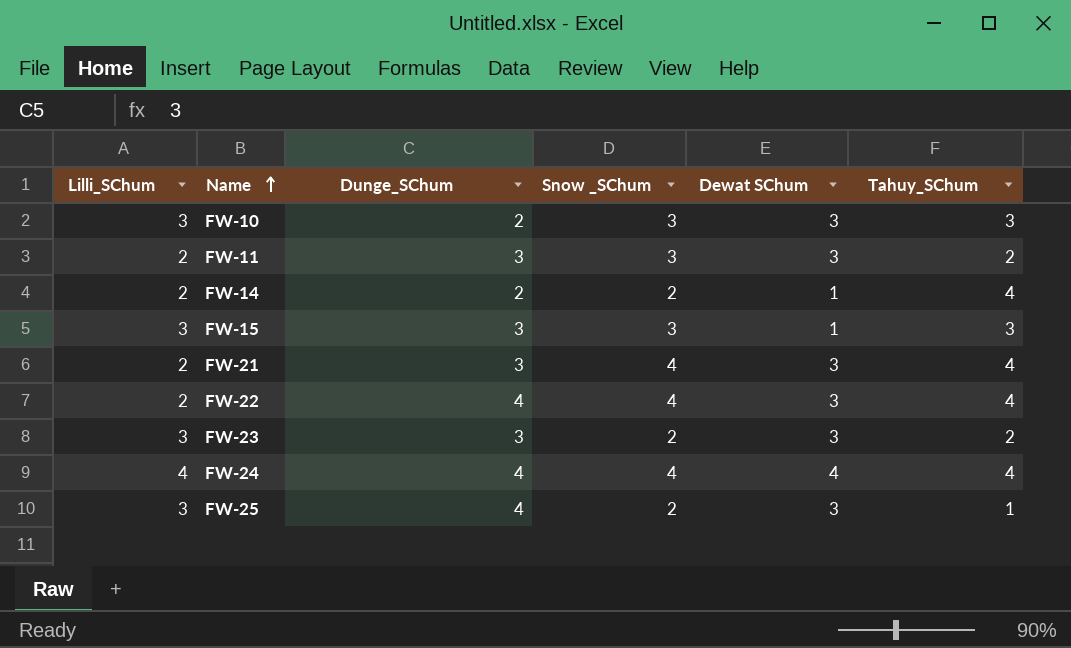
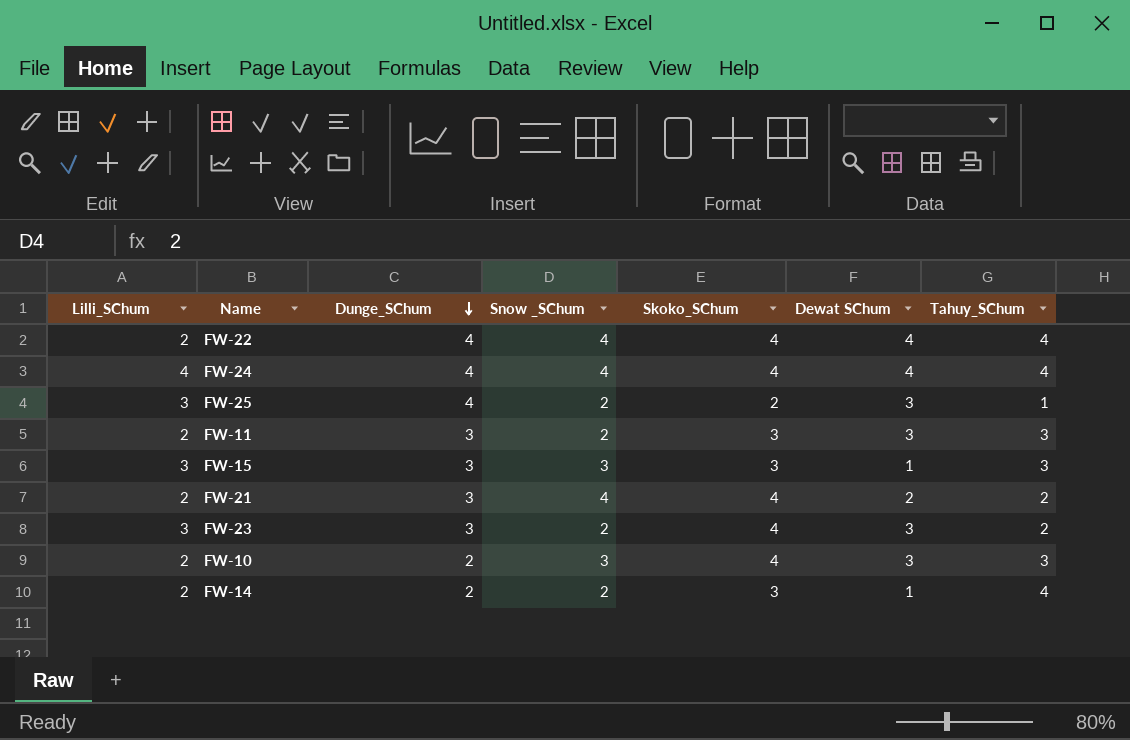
row order: Name ascending -> Dunge_SChum descending
column Skoko_SChum | position: none -> 5
FW-22 | Dewat SChum: 3 -> 4
FW-11 | Snow _SChum: 3 -> 2
FW-11 | Tahuy_SChum: 2 -> 3
FW-21 | Dewat SChum: 3 -> 2
FW-21 | Tahuy_SChum: 4 -> 2
FW-10 | Lilli_SChum: 3 -> 2

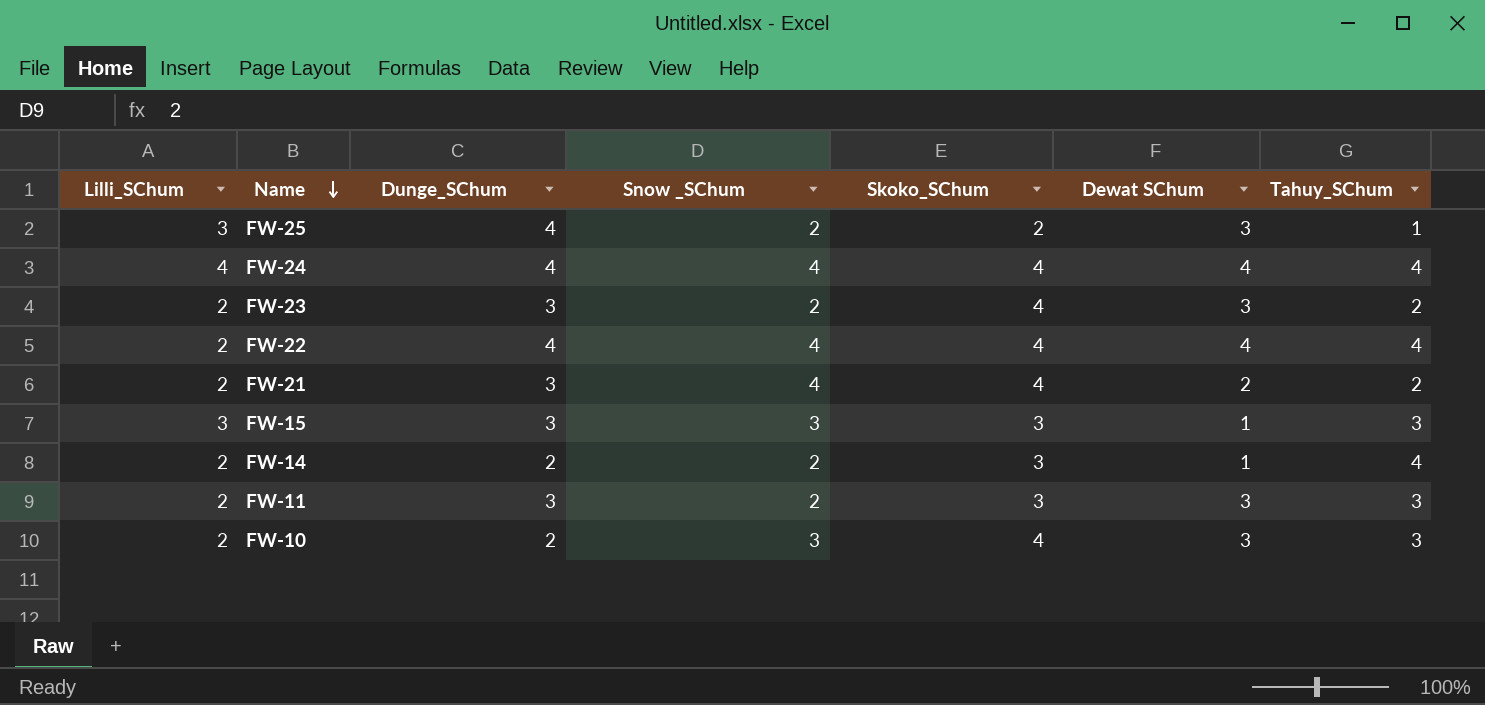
row order: Dunge_SChum descending -> Name descending
FW-23 | Lilli_SChum: 3 -> 2

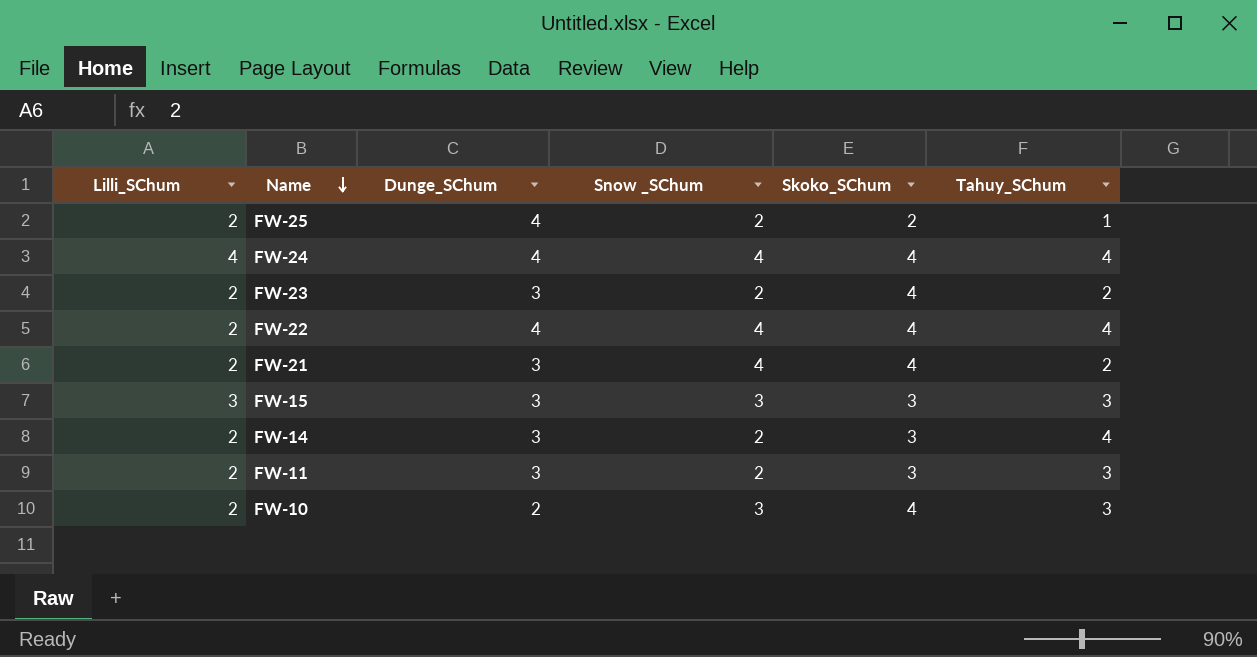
column Dewat SChum | position: 6 -> none
FW-25 | Lilli_SChum: 3 -> 2
FW-14 | Dunge_SChum: 2 -> 3

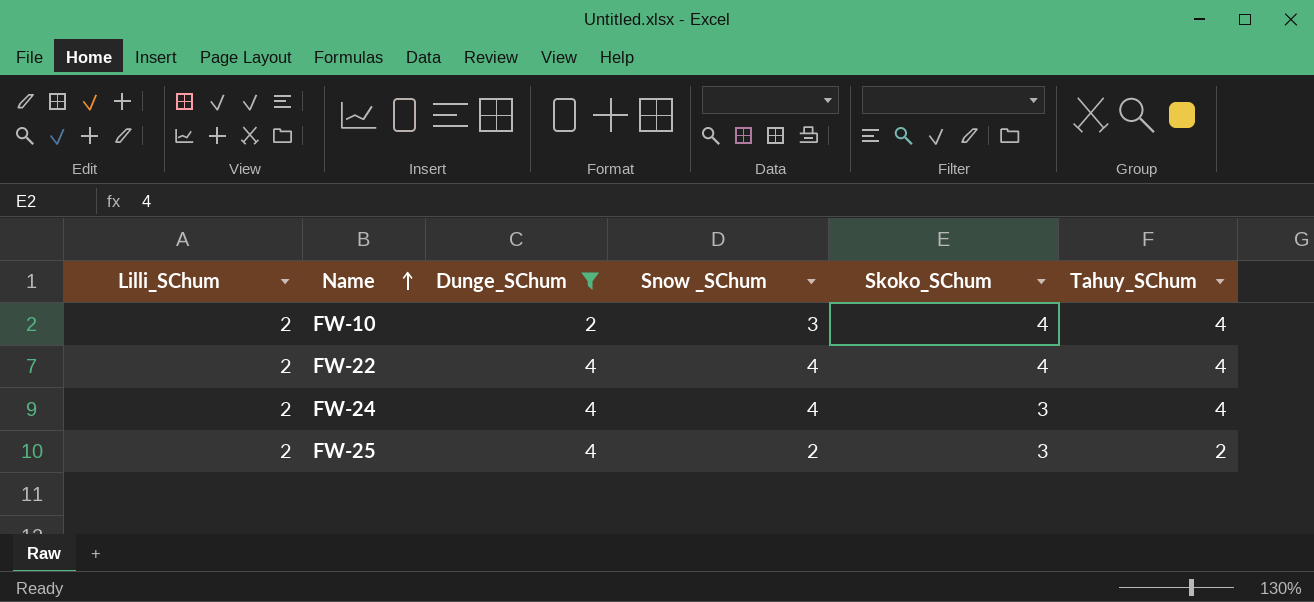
filter: none -> Dunge_SChum != 3
row order: Name descending -> Name ascending
FW-10 | Tahuy_SChum: 3 -> 4
FW-24 | Lilli_SChum: 4 -> 2
FW-24 | Skoko_SChum: 4 -> 3
FW-25 | Skoko_SChum: 2 -> 3
FW-25 | Tahuy_SChum: 1 -> 2

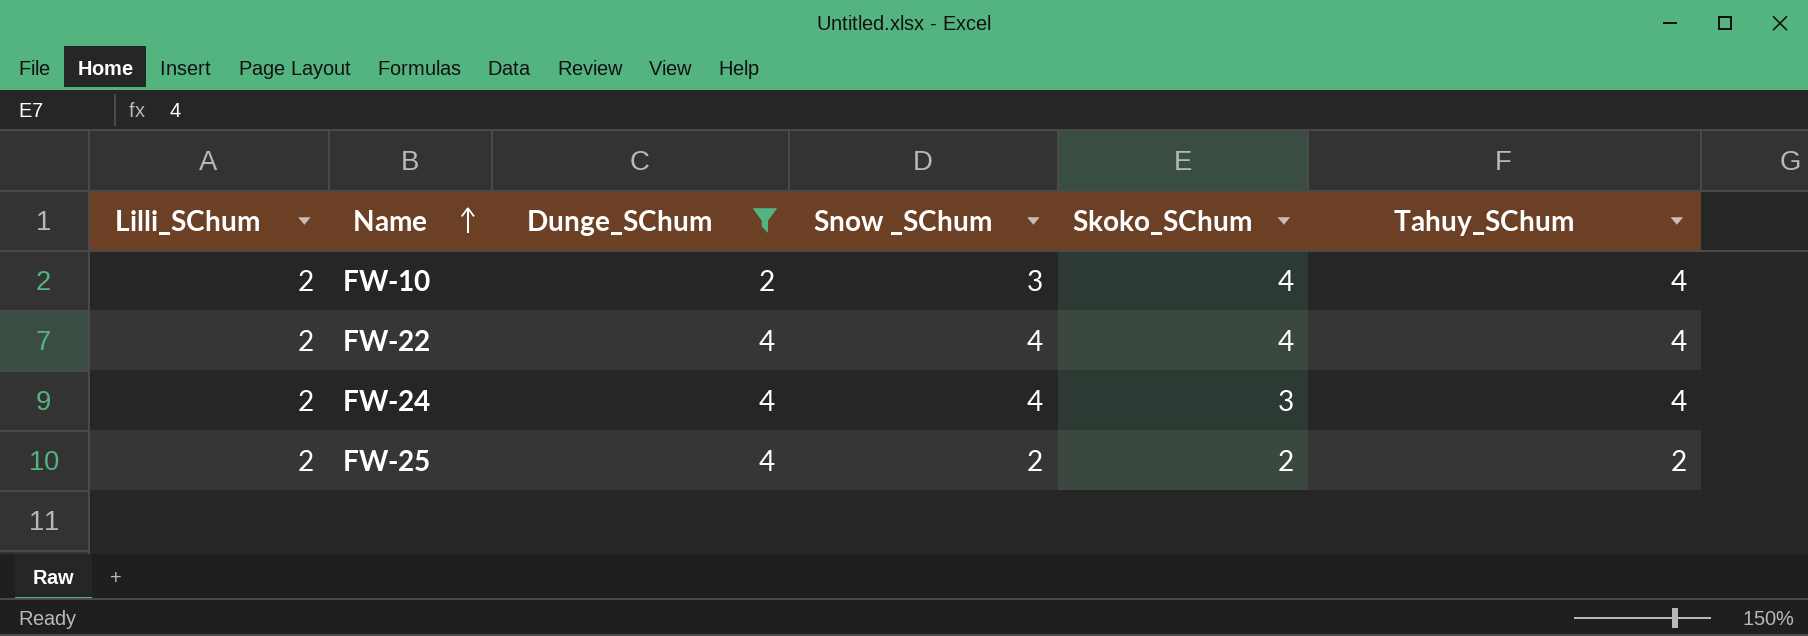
FW-25 | Skoko_SChum: 3 -> 2

